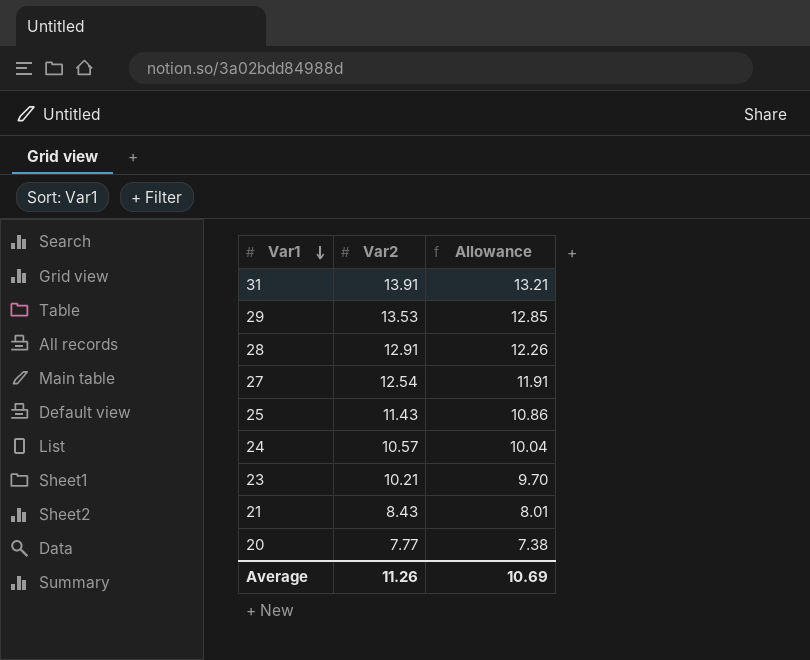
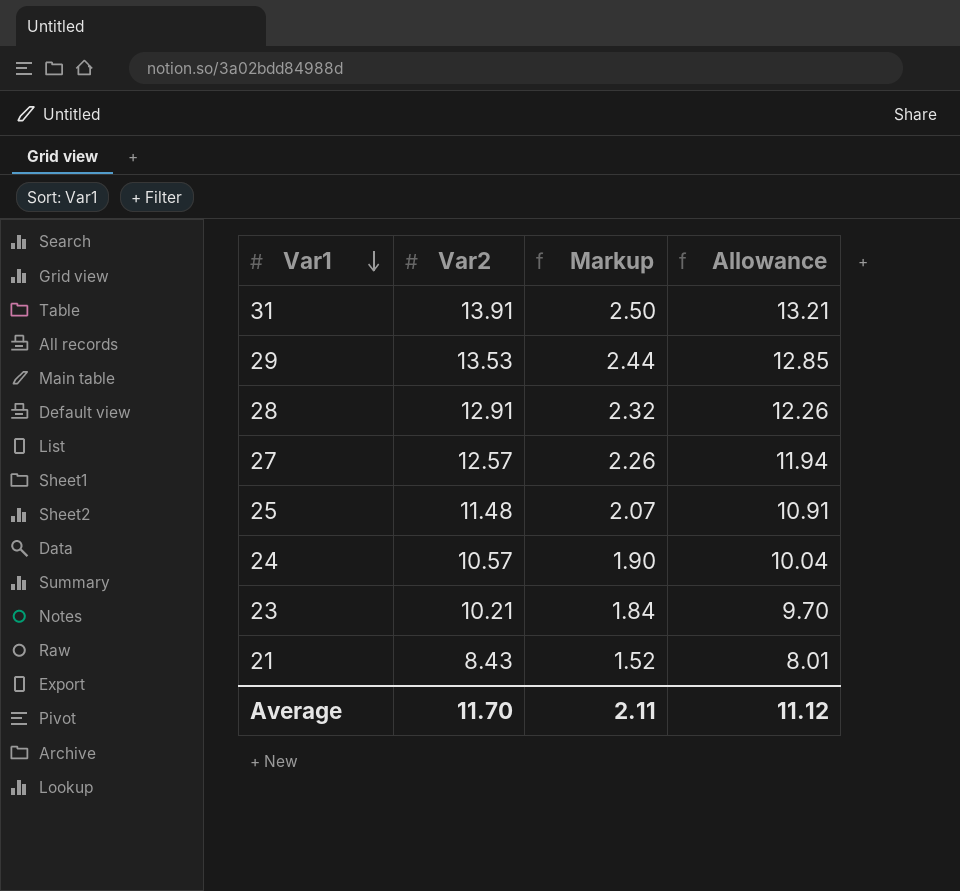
column Markup | formula: none -> [Var2] * 0.18
row 20: 7.77 | 7.38 -> none
27 | Var2: 12.54 -> 12.57
27 | Allowance: 11.91 -> 11.94
25 | Var2: 11.43 -> 11.48
25 | Allowance: 10.86 -> 10.91
Average | Var2: 11.26 -> 11.70
Average | Allowance: 10.69 -> 11.12

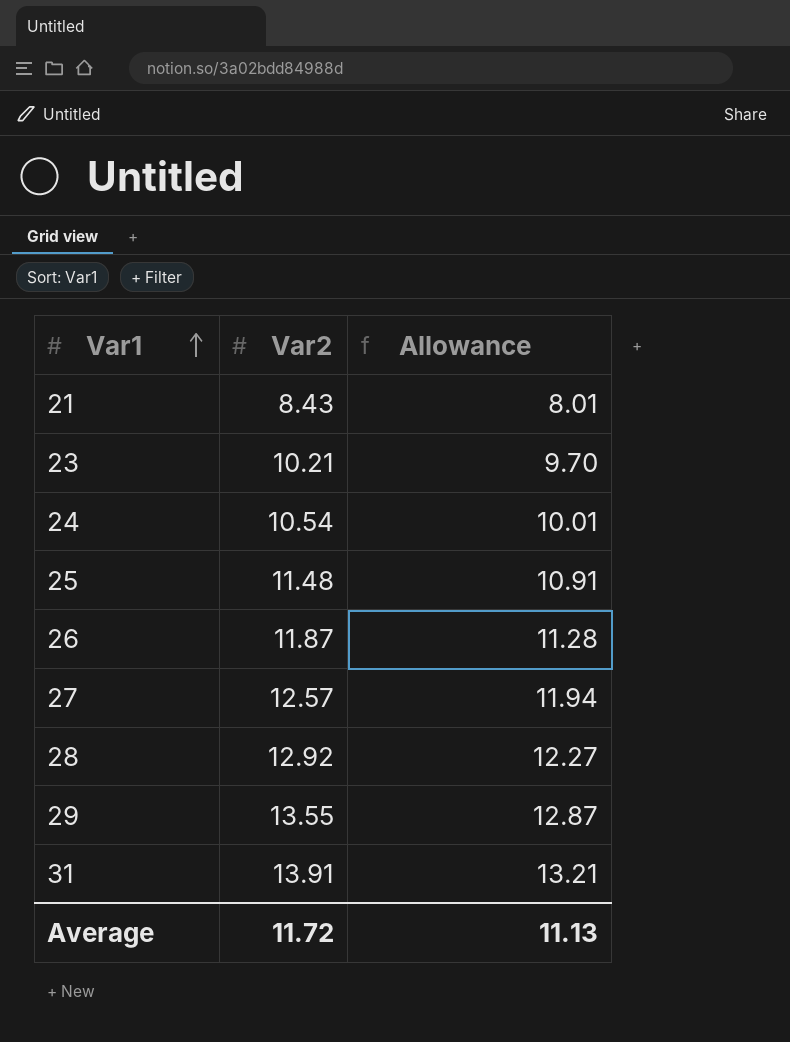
row order: Var1 descending -> Var1 ascending
column Markup | formula: [Var2] * 0.18 -> none
24 | Var2: 10.57 -> 10.54
24 | Allowance: 10.04 -> 10.01
row 26: none -> 11.87 | 11.28
28 | Var2: 12.91 -> 12.92
28 | Allowance: 12.26 -> 12.27
29 | Var2: 13.53 -> 13.55
29 | Allowance: 12.85 -> 12.87
Average | Var2: 11.70 -> 11.72
Average | Allowance: 11.12 -> 11.13

